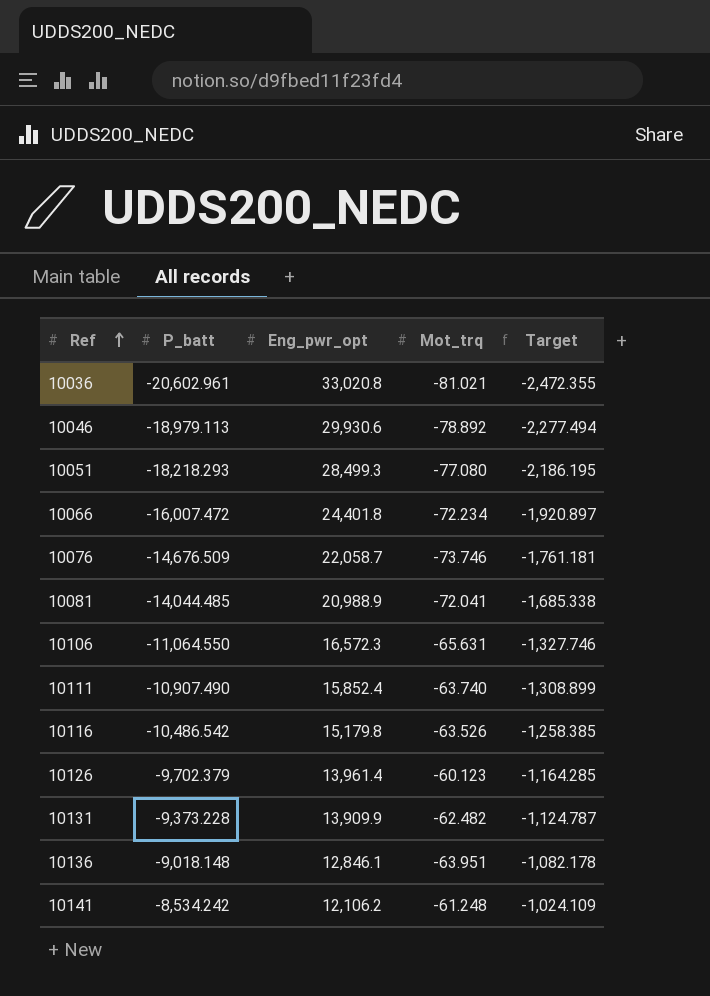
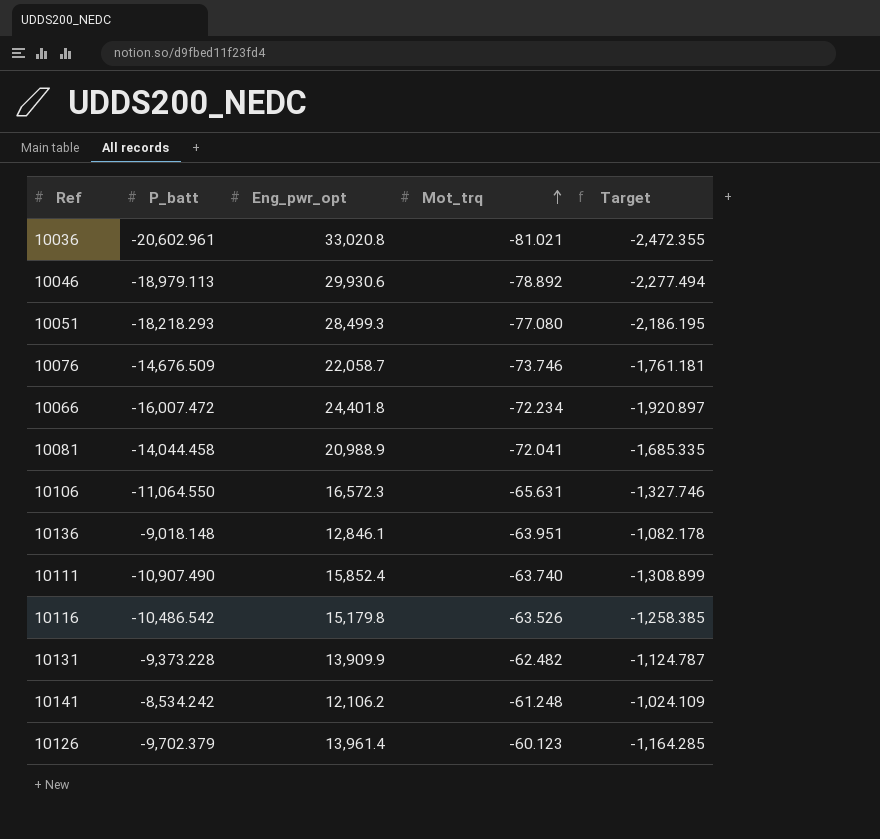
row order: Ref ascending -> Mot_trq ascending
10081 | P_batt: -14,044.485 -> -14,044.458
10081 | Target: -1,685.338 -> -1,685.335

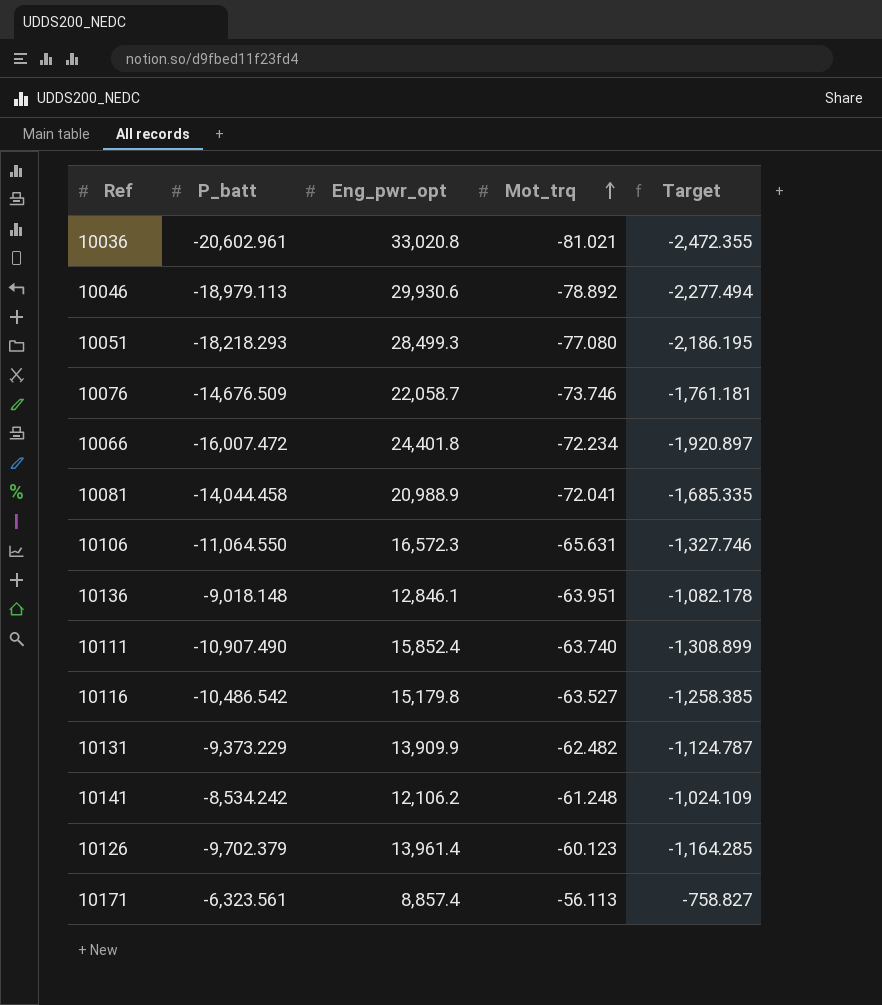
10116 | Mot_trq: -63.526 -> -63.527
10131 | P_batt: -9,373.228 -> -9,373.229
row 10171: none -> -6,323.561 | 8,857.4 | -56.113 | -758.827

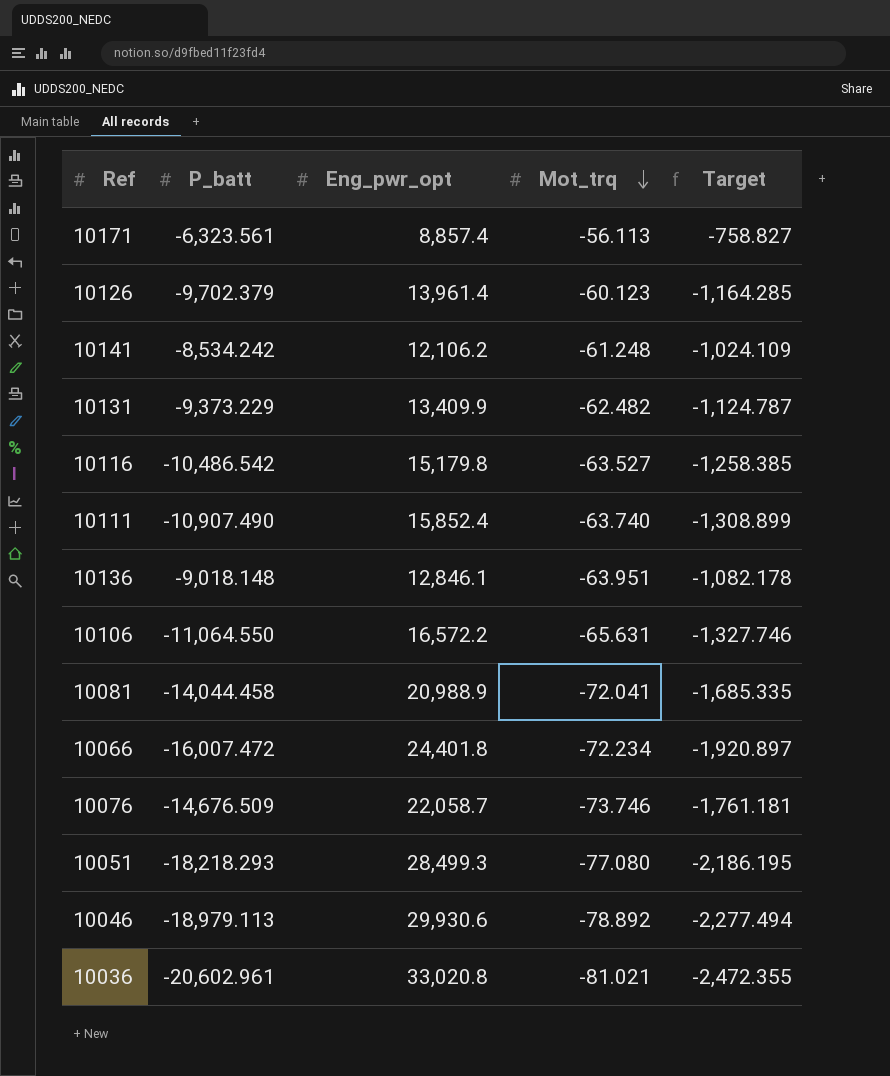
row order: Mot_trq ascending -> Mot_trq descending
10131 | Eng_pwr_opt: 13,909.9 -> 13,409.9
10106 | Eng_pwr_opt: 16,572.3 -> 16,572.2

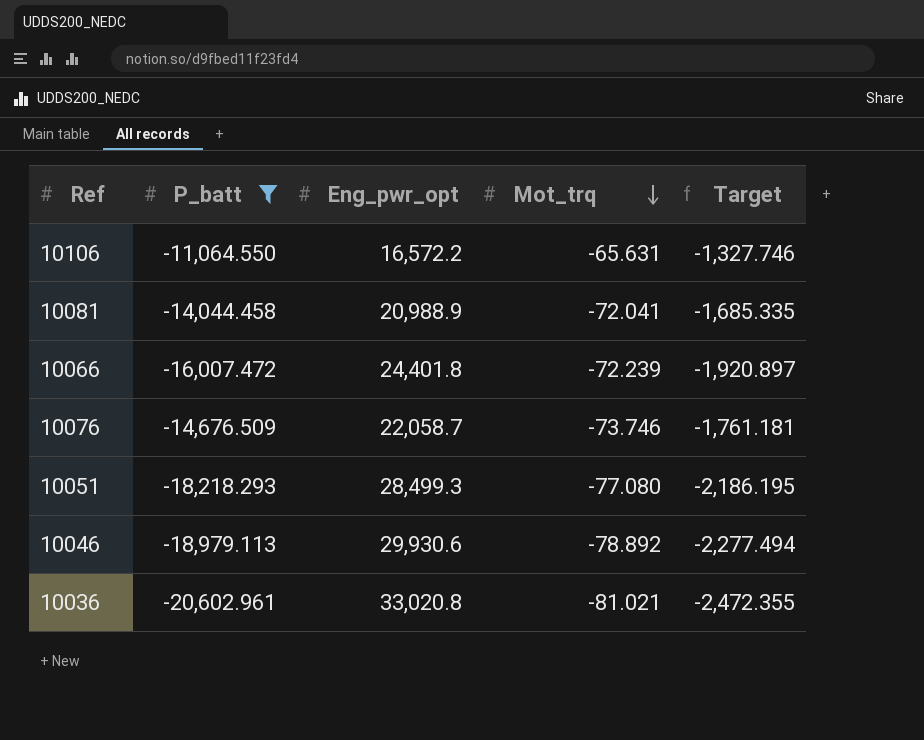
filter: none -> P_batt <= -11,064.550
10066 | Mot_trq: -72.234 -> -72.239

